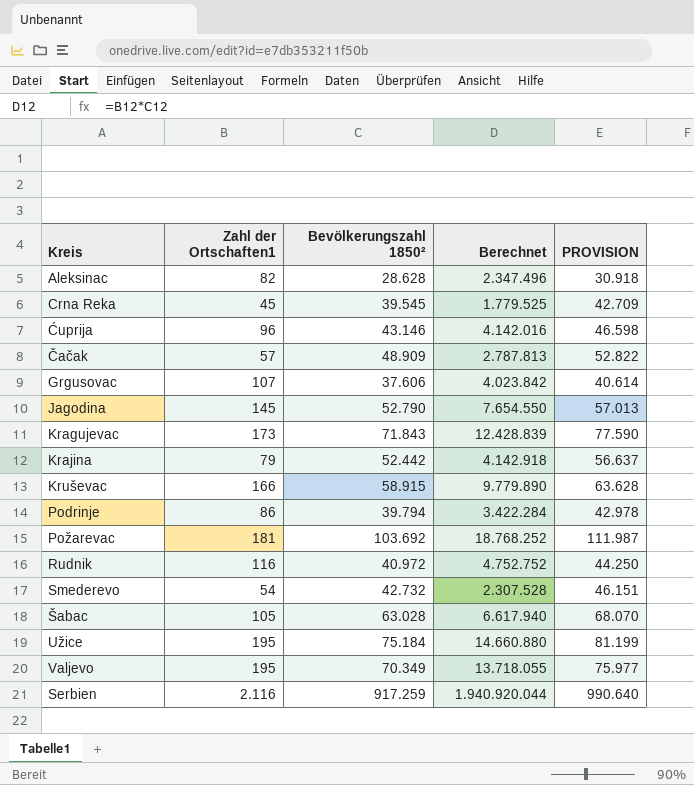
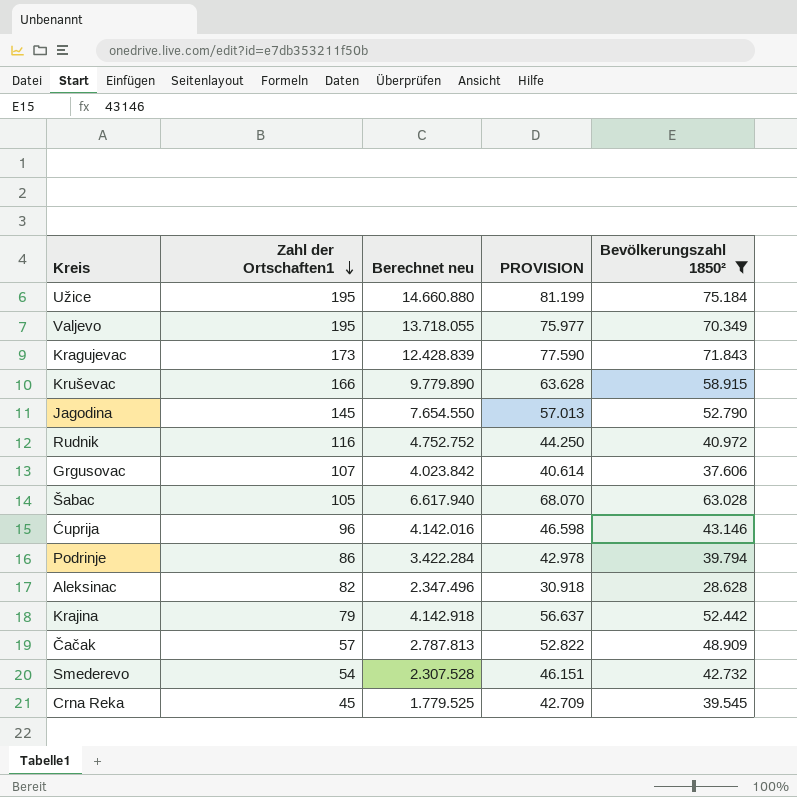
filter: none -> Bevölkerungszahl 1850² <= 75.184
row order: none -> Zahl der Ortschaften1 descending
column name: Berechnet -> Berechnet neu
column Bevölkerungszahl 1850² | position: 3 -> 5

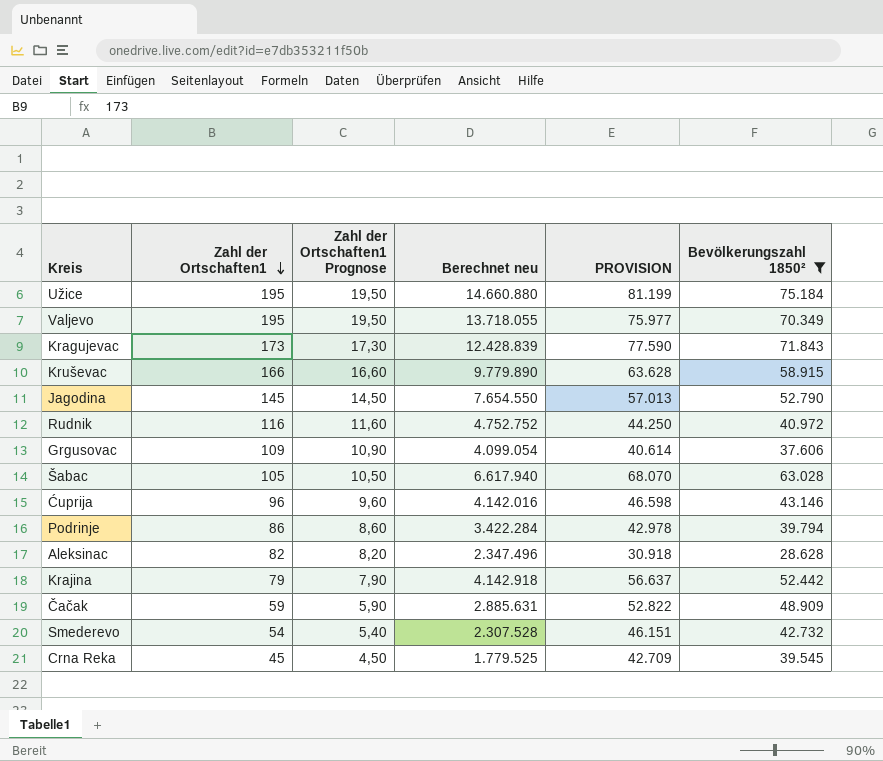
column Zahl der Ortschaften1 Prognose | formula: none -> [Zahl der Ortschaften1] * 0,1
Grgusovac | Zahl der Ortschaften1: 107 -> 109
Grgusovac | Berechnet neu: 4.023.842 -> 4.099.054
Čačak | Zahl der Ortschaften1: 57 -> 59
Čačak | Berechnet neu: 2.787.813 -> 2.885.631

